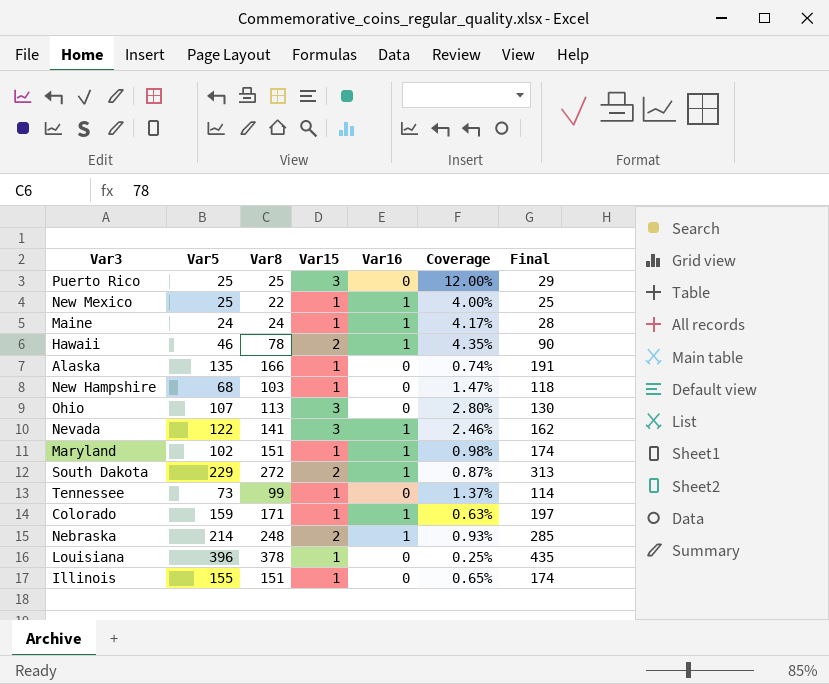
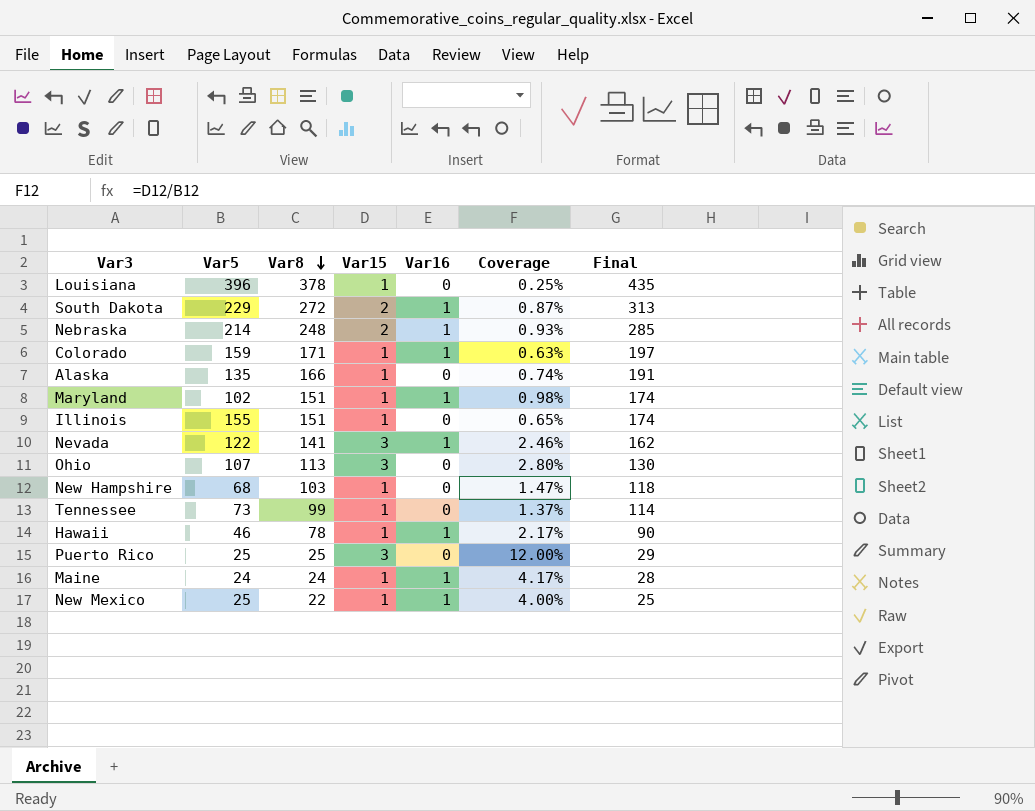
row order: none -> Var8 descending
Hawaii | Var15: 2 -> 1
Hawaii | Coverage: 4.35% -> 2.17%

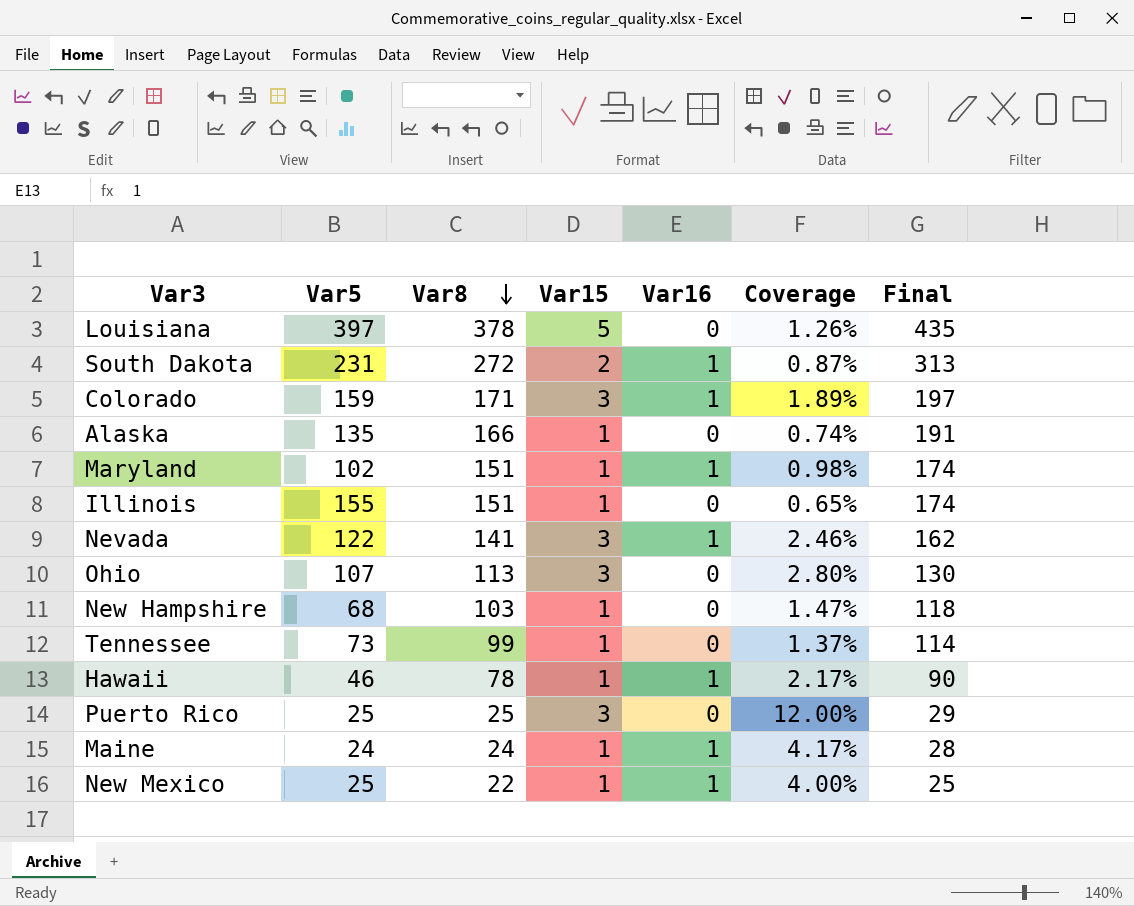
row Nebraska: 214 | 248 | 2 | 1 | 0.93% | 285 -> none
Louisiana | Var5: 396 -> 397
Louisiana | Var15: 1 -> 5
Louisiana | Coverage: 0.25% -> 1.26%
South Dakota | Var5: 229 -> 231
Colorado | Var15: 1 -> 3
Colorado | Coverage: 0.63% -> 1.89%

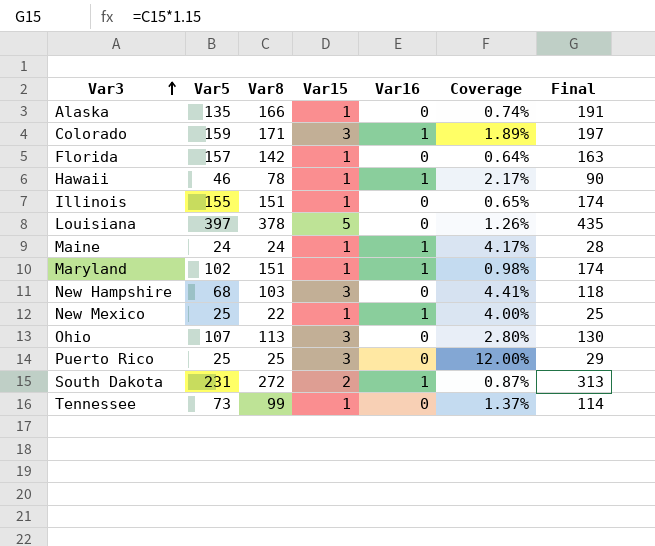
row order: Var8 descending -> Var3 ascending
row Nevada: 122 | 141 | 3 | 1 | 2.46% | 162 -> none
row Florida: none -> 157 | 142 | 1 | 0 | 0.64% | 163
New Hampshire | Var15: 1 -> 3
New Hampshire | Coverage: 1.47% -> 4.41%

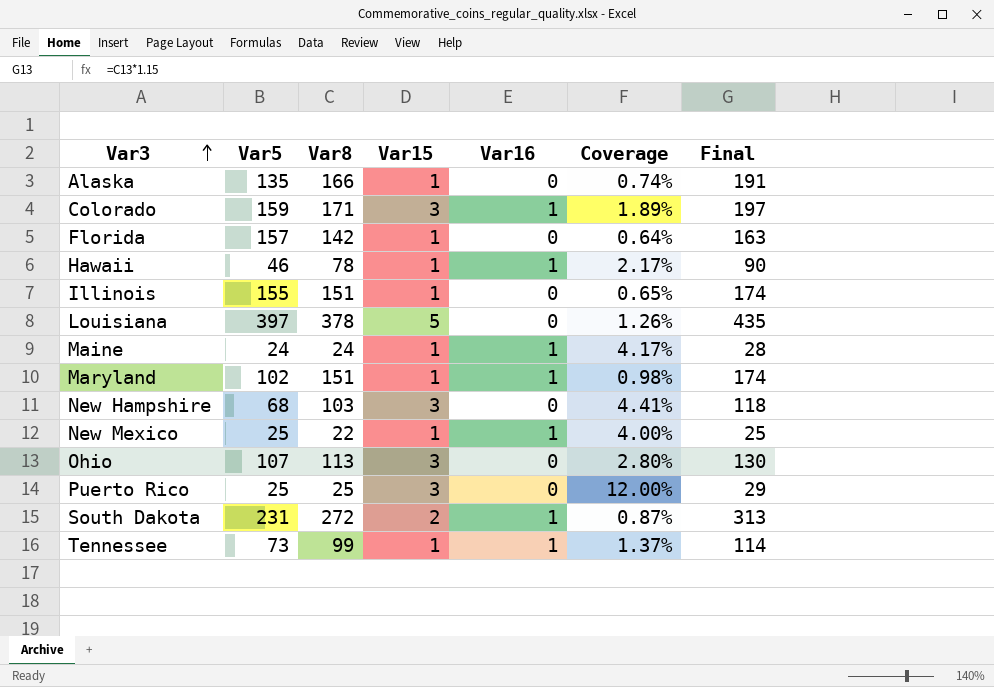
Tennessee | Var16: 0 -> 1

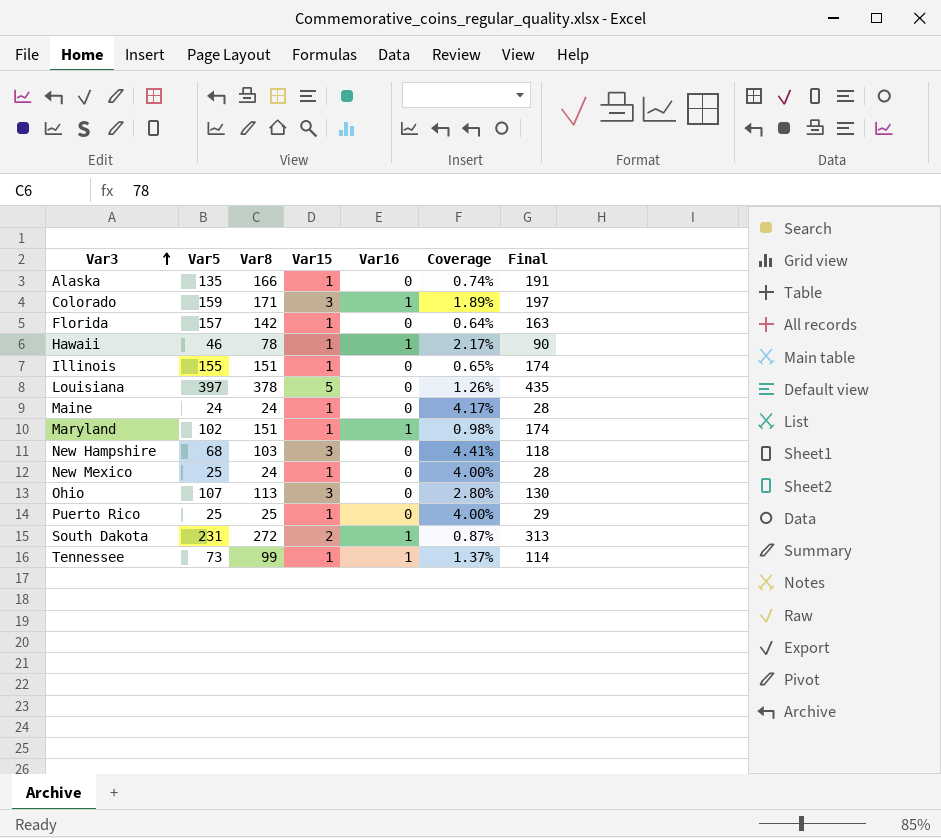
Maine | Var16: 1 -> 0
New Mexico | Var8: 22 -> 24
New Mexico | Var16: 1 -> 0
New Mexico | Final: 25 -> 28
Puerto Rico | Var15: 3 -> 1
Puerto Rico | Coverage: 12.00% -> 4.00%

